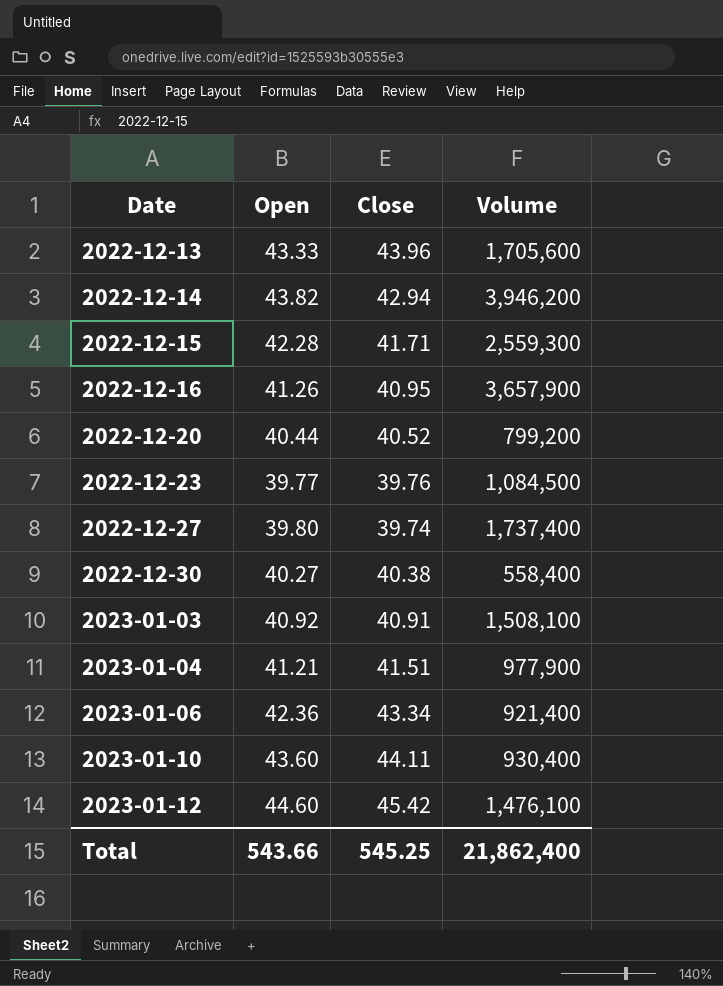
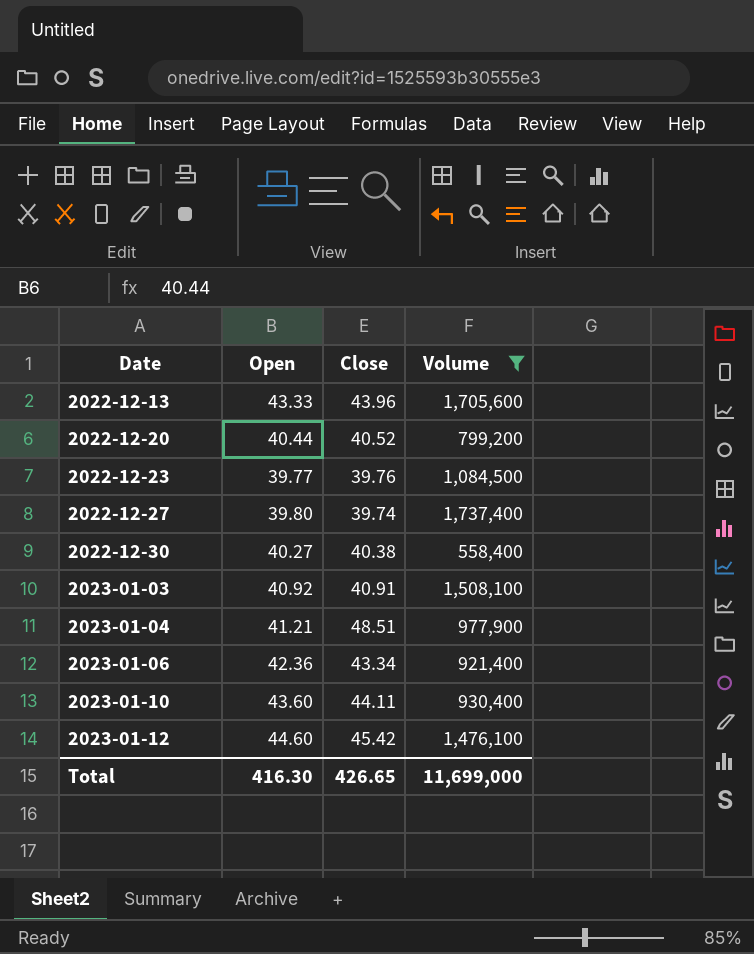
filter: none -> Volume <= 1,737,400
2023-01-04 | Close: 41.51 -> 48.51
Total | Open: 543.66 -> 416.30
Total | Close: 545.25 -> 426.65
Total | Volume: 21,862,400 -> 11,699,000

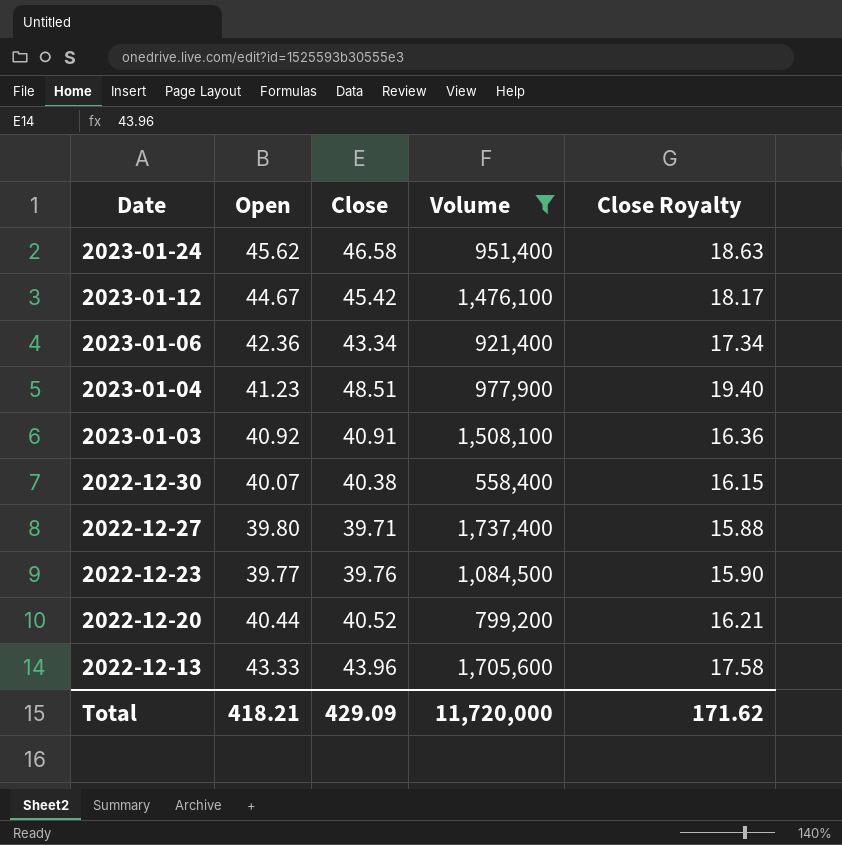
row order: Date ascending -> Date descending
column Close Royalty | formula: none -> [Close] * 0.4
row 2023-01-10: 43.60 | 44.11 | 930,400 -> none
row 2023-01-24: none -> 45.62 | 46.58 | 951,400 | 18.63
2023-01-12 | Open: 44.60 -> 44.67
2023-01-04 | Open: 41.21 -> 41.23
2022-12-30 | Open: 40.27 -> 40.07
2022-12-27 | Close: 39.74 -> 39.71
Total | Open: 416.30 -> 418.21
Total | Close: 426.65 -> 429.09
Total | Volume: 11,699,000 -> 11,720,000

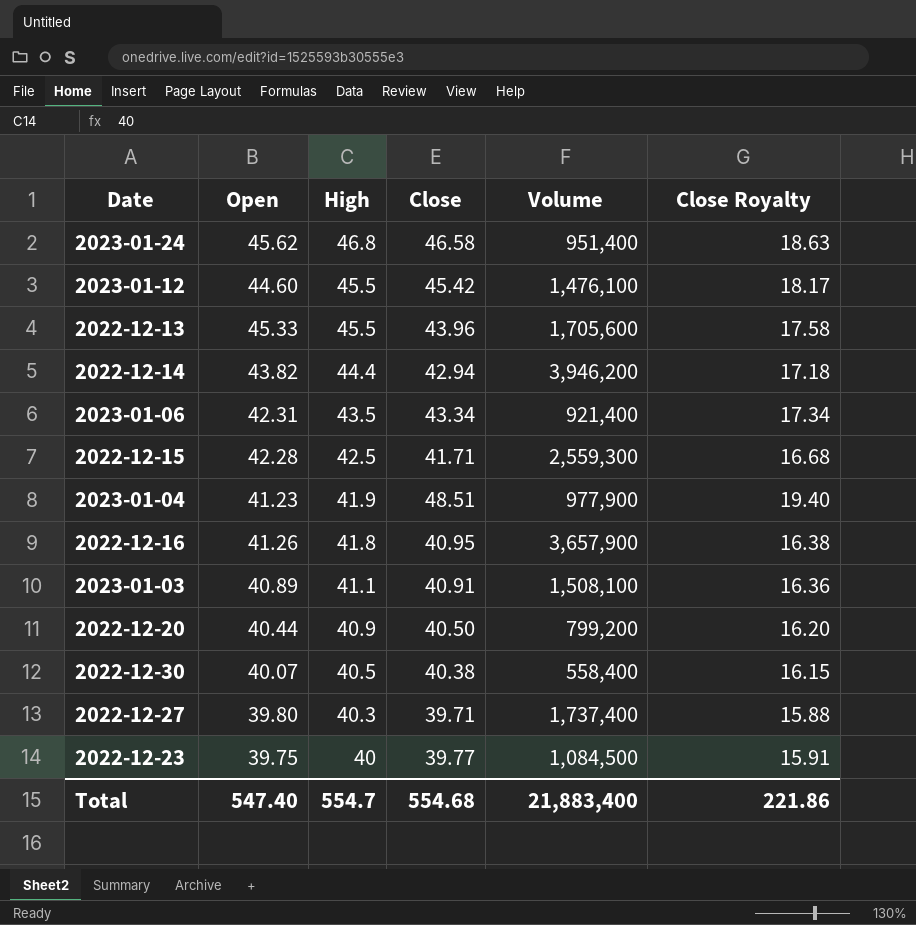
filter: Volume <= 1,737,400 -> none
row order: Date descending -> High descending
column High | position: none -> 3
2023-01-12 | Open: 44.67 -> 44.60
2022-12-13 | Open: 43.33 -> 45.33
2023-01-06 | Open: 42.36 -> 42.31
2023-01-03 | Open: 40.92 -> 40.89
2022-12-20 | Close: 40.52 -> 40.50
2022-12-20 | Close Royalty: 16.21 -> 16.20
2022-12-23 | Open: 39.77 -> 39.75
2022-12-23 | Close: 39.76 -> 39.77
2022-12-23 | Close Royalty: 15.90 -> 15.91
Total | Open: 418.21 -> 547.40
Total | Close: 429.09 -> 554.68
Total | Volume: 11,720,000 -> 21,883,400
Total | Close Royalty: 171.62 -> 221.86

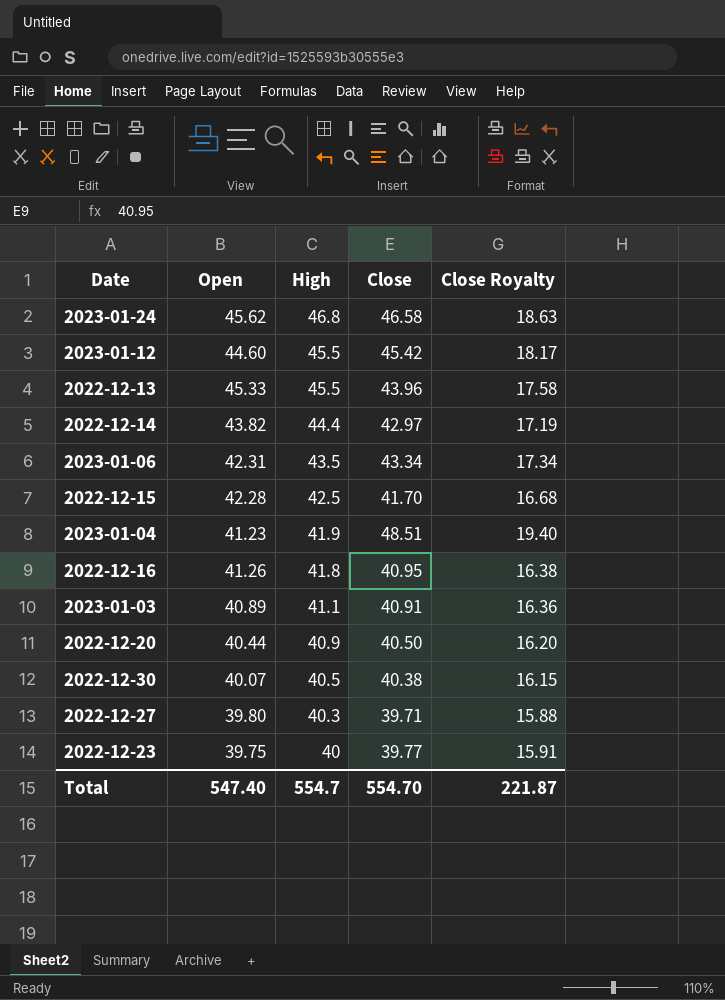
column Volume | position: 5 -> none
2022-12-14 | Close: 42.94 -> 42.97
2022-12-14 | Close Royalty: 17.18 -> 17.19
2022-12-15 | Close: 41.71 -> 41.70
Total | Close: 554.68 -> 554.70
Total | Close Royalty: 221.86 -> 221.87

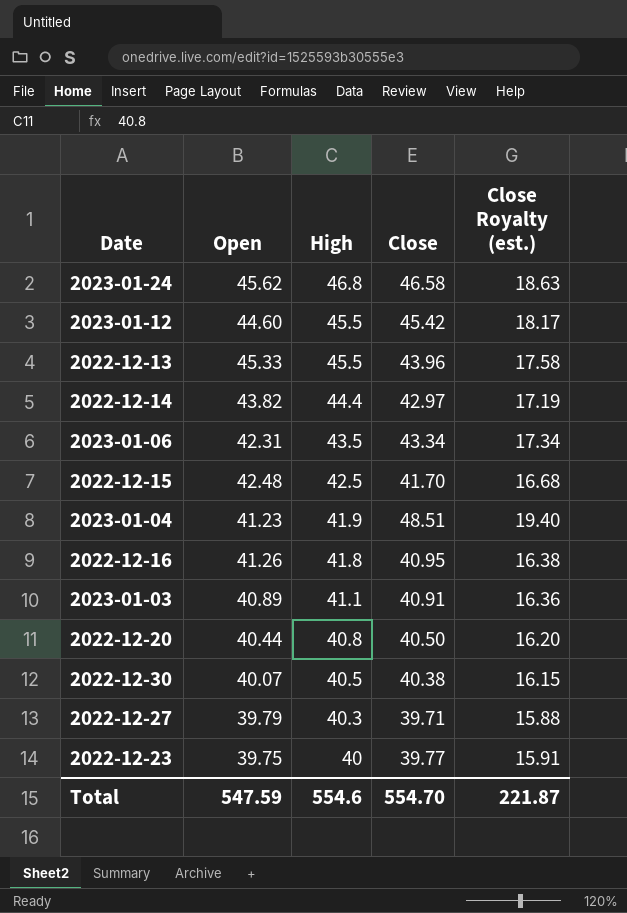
column name: Close Royalty -> Close Royalty (est.)
2022-12-15 | Open: 42.28 -> 42.48
2022-12-20 | High: 40.9 -> 40.8
2022-12-27 | Open: 39.80 -> 39.79
Total | Open: 547.40 -> 547.59
Total | High: 554.7 -> 554.6

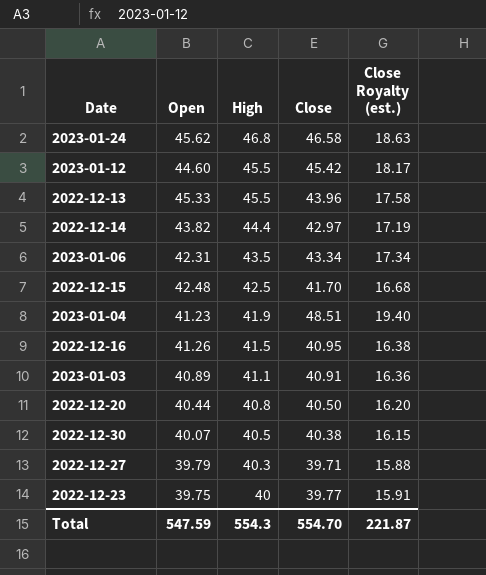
2022-12-16 | High: 41.8 -> 41.5
Total | High: 554.6 -> 554.3

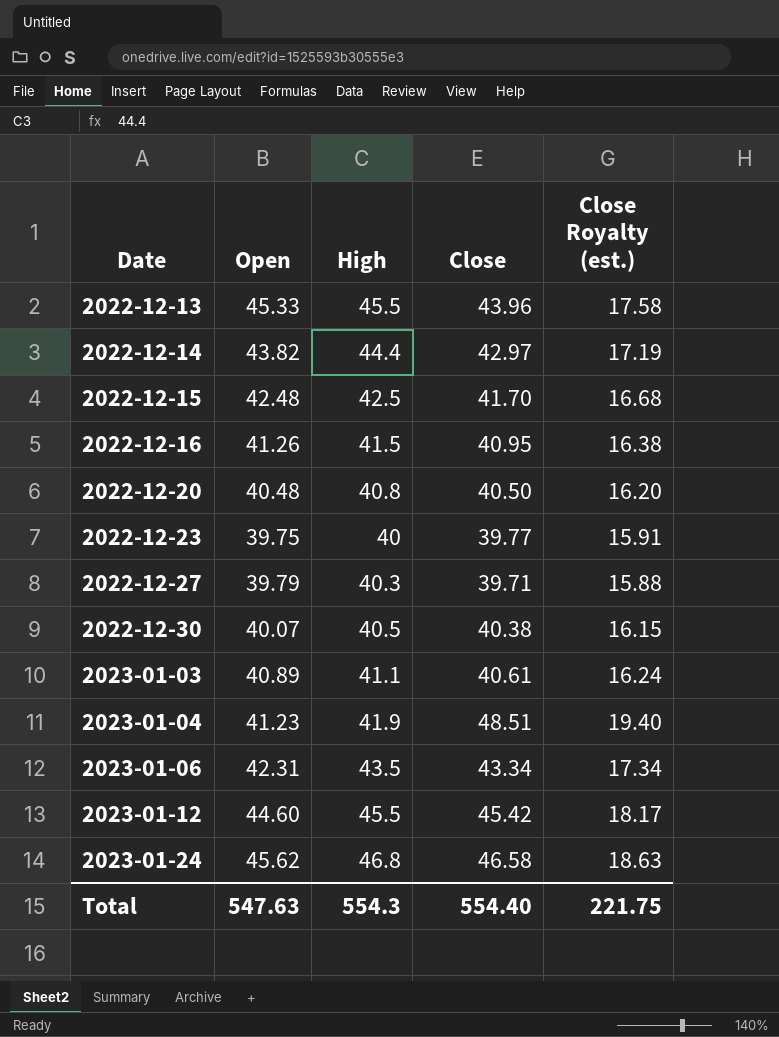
row order: High descending -> Date ascending
2022-12-20 | Open: 40.44 -> 40.48
2023-01-03 | Close: 40.91 -> 40.61
2023-01-03 | Close Royalty (est.): 16.36 -> 16.24
Total | Open: 547.59 -> 547.63
Total | Close: 554.70 -> 554.40
Total | Close Royalty (est.): 221.87 -> 221.75

